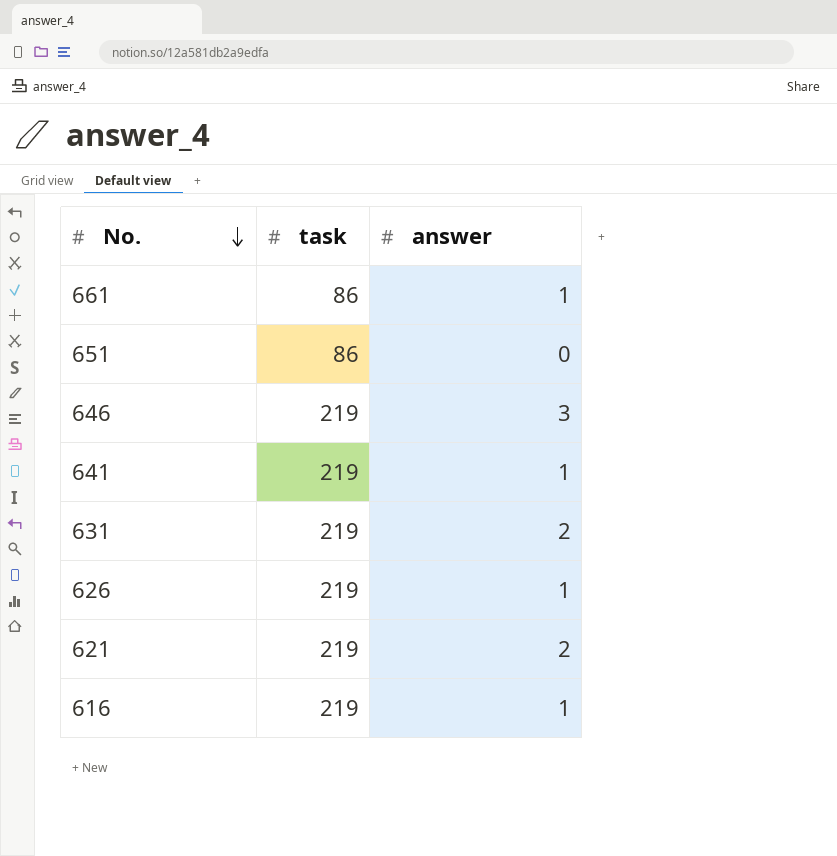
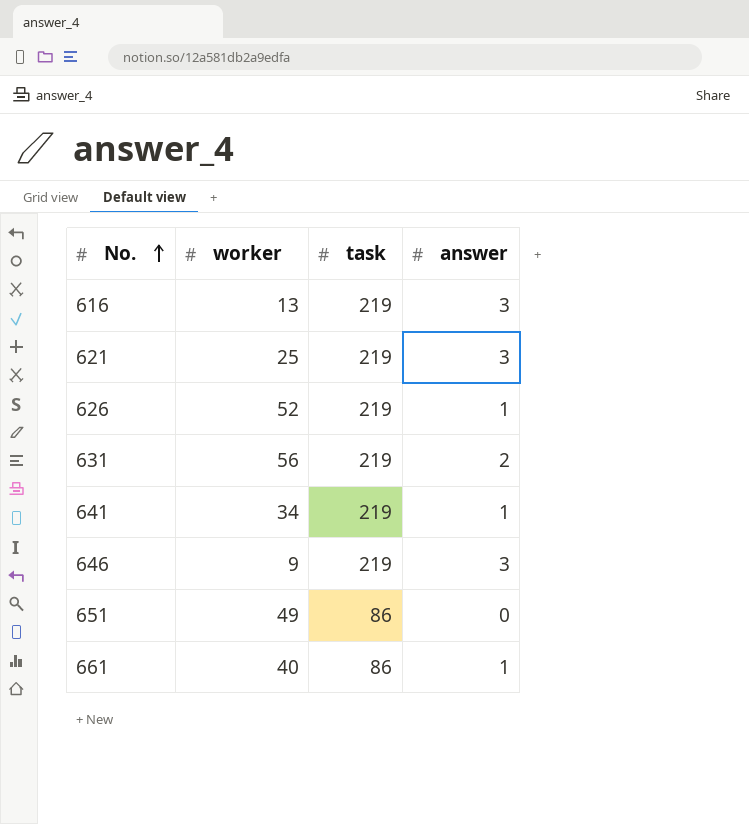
row order: No. descending -> No. ascending
column worker | position: none -> 2
616 | answer: 1 -> 3
621 | answer: 2 -> 3

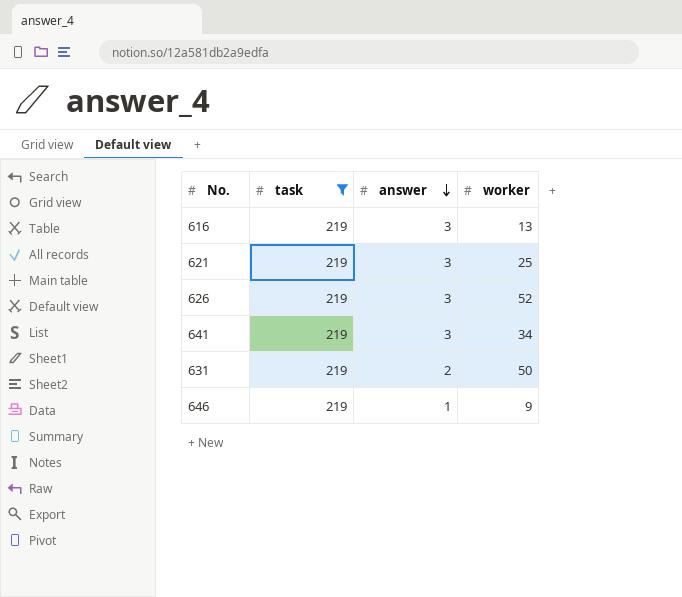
filter: none -> task = 219
row order: No. ascending -> answer descending
column worker | position: 2 -> 4
626 | answer: 1 -> 3
641 | answer: 1 -> 3
631 | worker: 56 -> 50
646 | answer: 3 -> 1

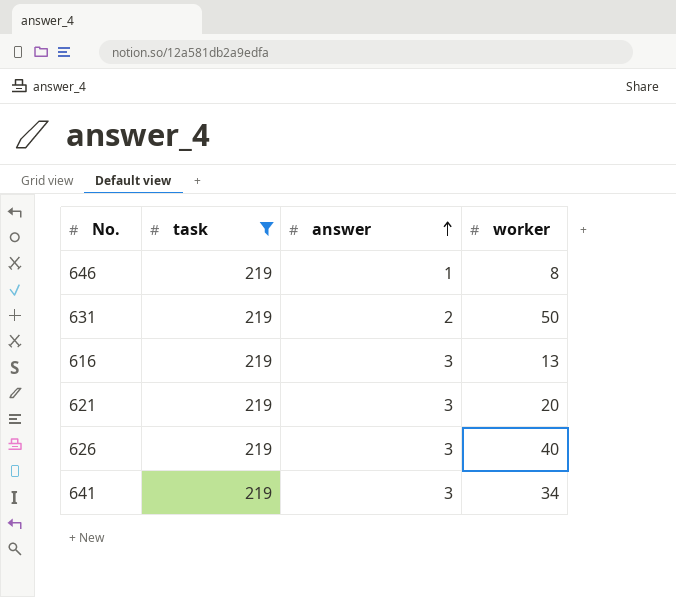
row order: answer descending -> answer ascending
646 | worker: 9 -> 8
621 | worker: 25 -> 20
626 | worker: 52 -> 40

